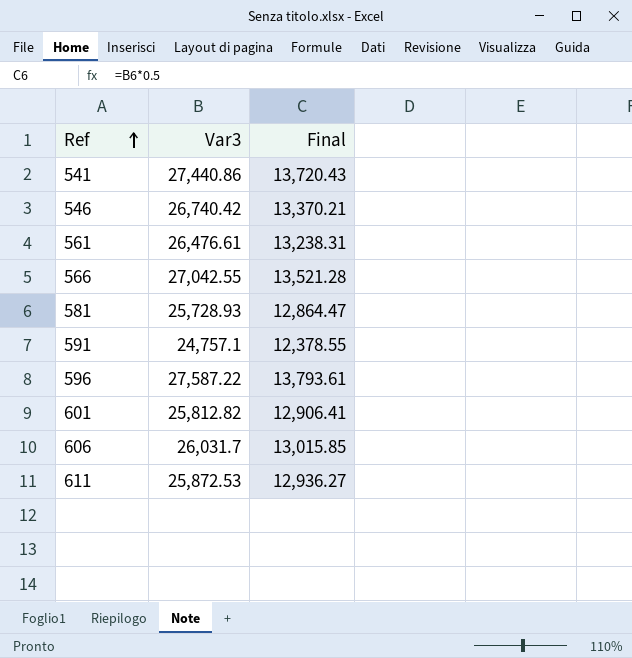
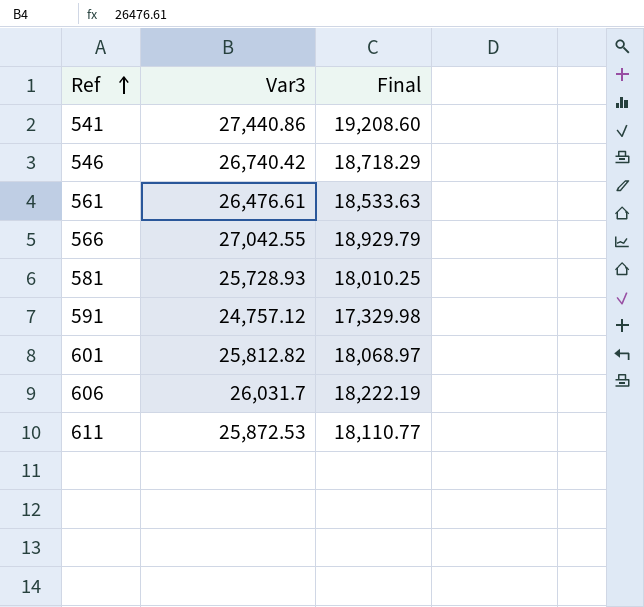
column Final | formula: [Var3] * 0.5 -> [Var3] * 0.7
row 596: 27,587.22 | 13,793.61 -> none
591 | Var3: 24,757.1 -> 24,757.12

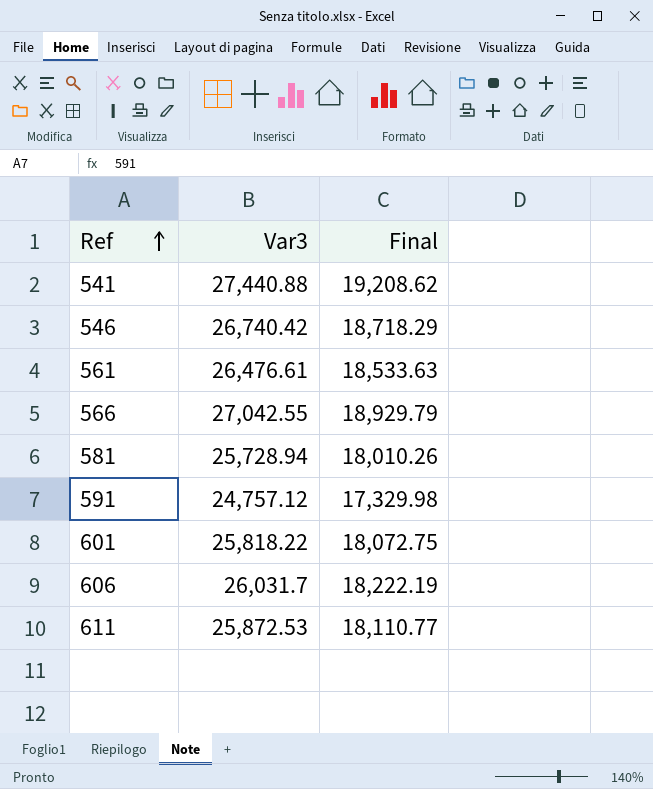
541 | Var3: 27,440.86 -> 27,440.88
541 | Final: 19,208.60 -> 19,208.62
581 | Var3: 25,728.93 -> 25,728.94
581 | Final: 18,010.25 -> 18,010.26
601 | Var3: 25,812.82 -> 25,818.22
601 | Final: 18,068.97 -> 18,072.75

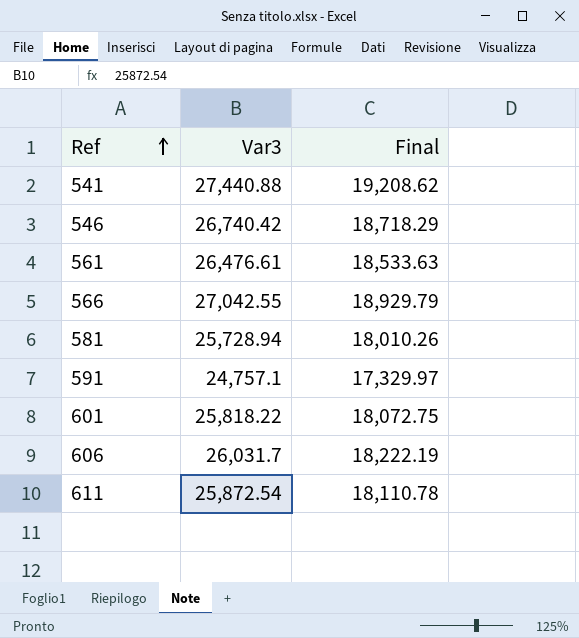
591 | Var3: 24,757.12 -> 24,757.1
591 | Final: 17,329.98 -> 17,329.97
611 | Var3: 25,872.53 -> 25,872.54
611 | Final: 18,110.77 -> 18,110.78

